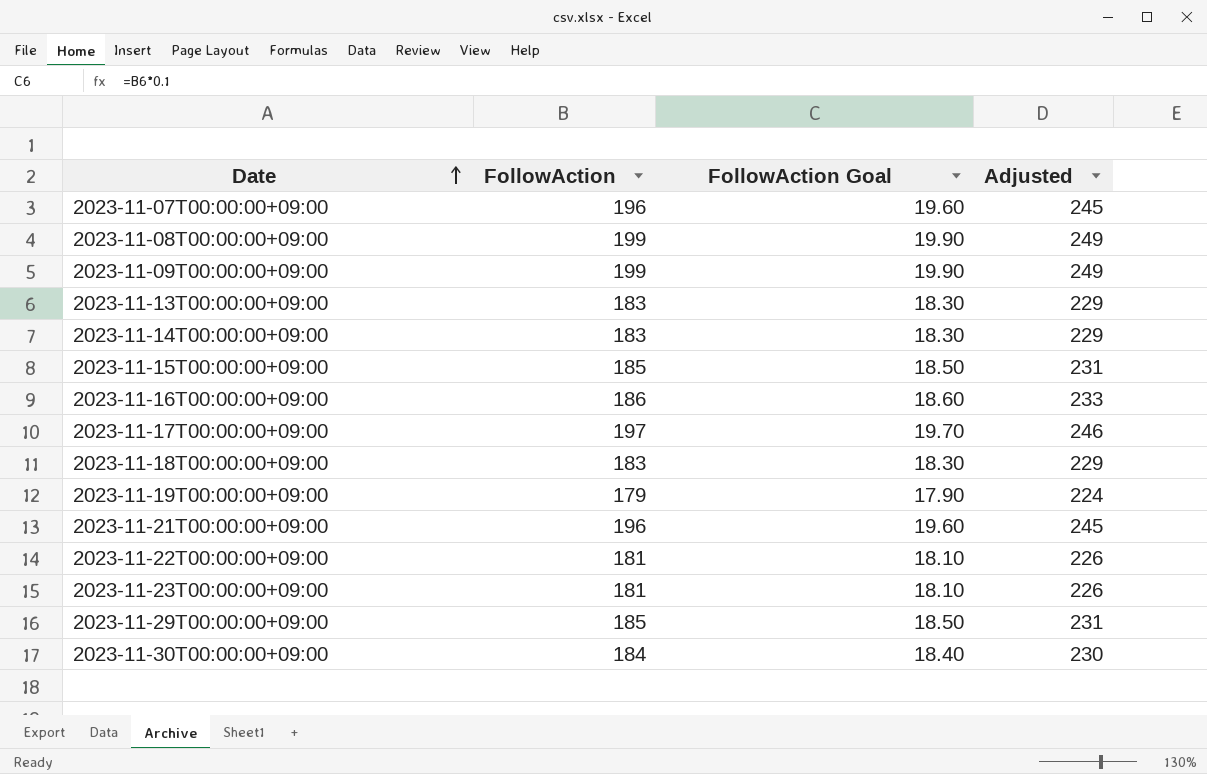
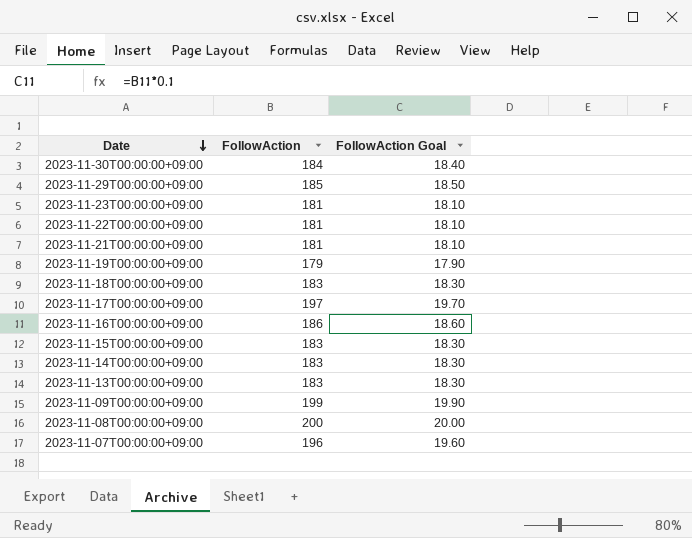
row order: Date ascending -> Date descending
column Adjusted | formula: [FollowAction] * 1.25 -> none
2023-11-21T00:00:00+09:00 | FollowAction: 196 -> 181
2023-11-21T00:00:00+09:00 | FollowAction Goal: 19.60 -> 18.10
2023-11-15T00:00:00+09:00 | FollowAction: 185 -> 183
2023-11-15T00:00:00+09:00 | FollowAction Goal: 18.50 -> 18.30
2023-11-08T00:00:00+09:00 | FollowAction: 199 -> 200
2023-11-08T00:00:00+09:00 | FollowAction Goal: 19.90 -> 20.00

